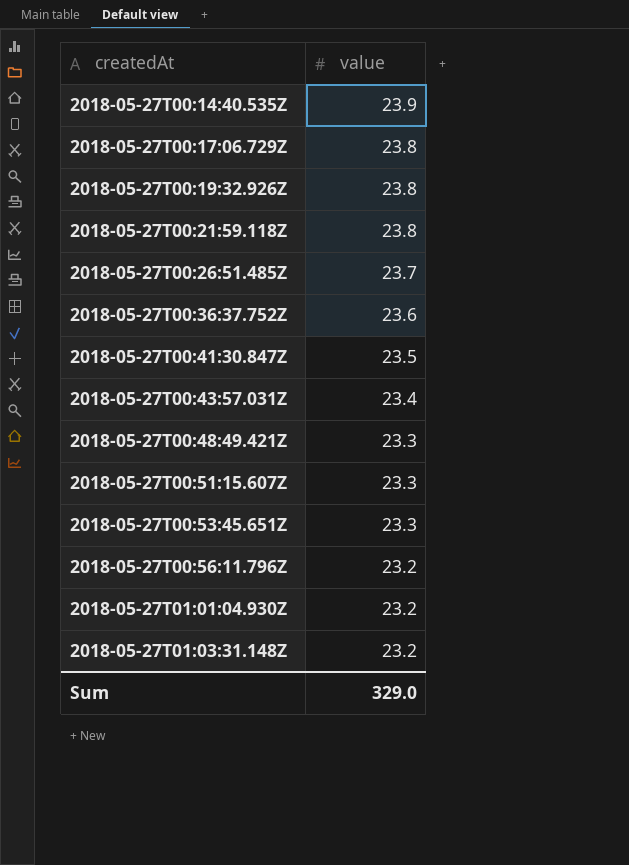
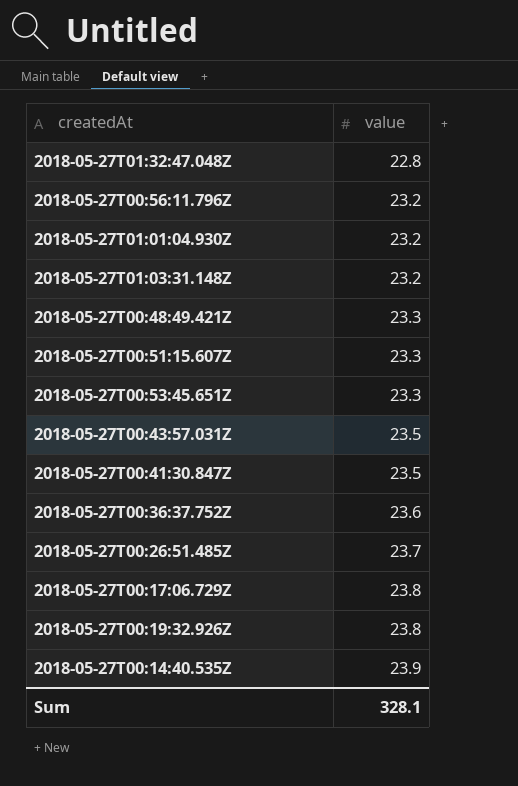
row order: createdAt ascending -> value ascending
row 2018-05-27T00:21:59.118Z: 23.8 -> none
row 2018-05-27T01:32:47.048Z: none -> 22.8
2018-05-27T00:43:57.031Z | value: 23.4 -> 23.5
Sum | value: 329.0 -> 328.1

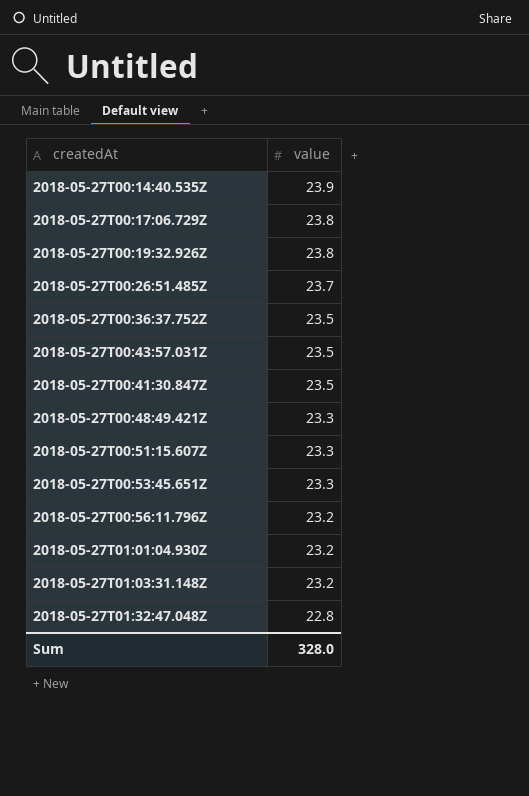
row order: value ascending -> value descending
2018-05-27T00:36:37.752Z | value: 23.6 -> 23.5
Sum | value: 328.1 -> 328.0

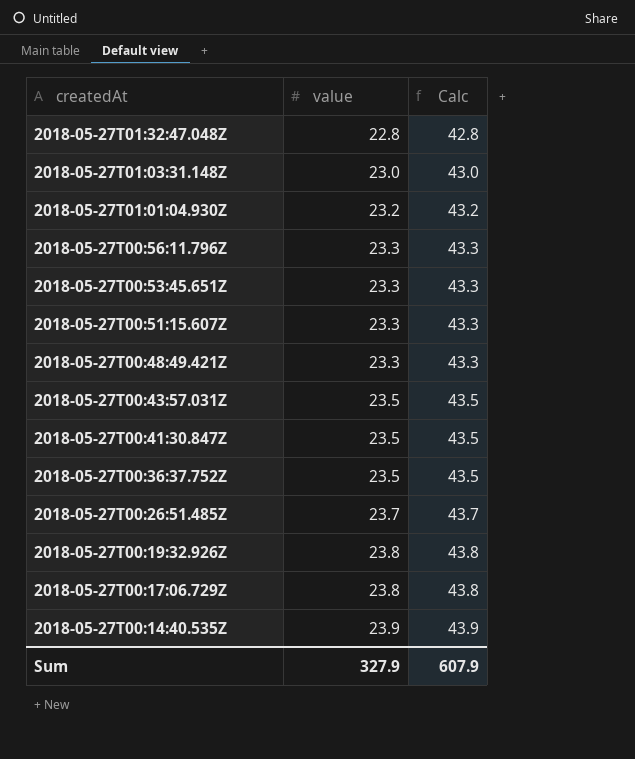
row order: value descending -> createdAt descending
column Calc | formula: none -> [value] + 20
2018-05-27T01:03:31.148Z | value: 23.2 -> 23.0
2018-05-27T00:56:11.796Z | value: 23.2 -> 23.3
Sum | value: 328.0 -> 327.9

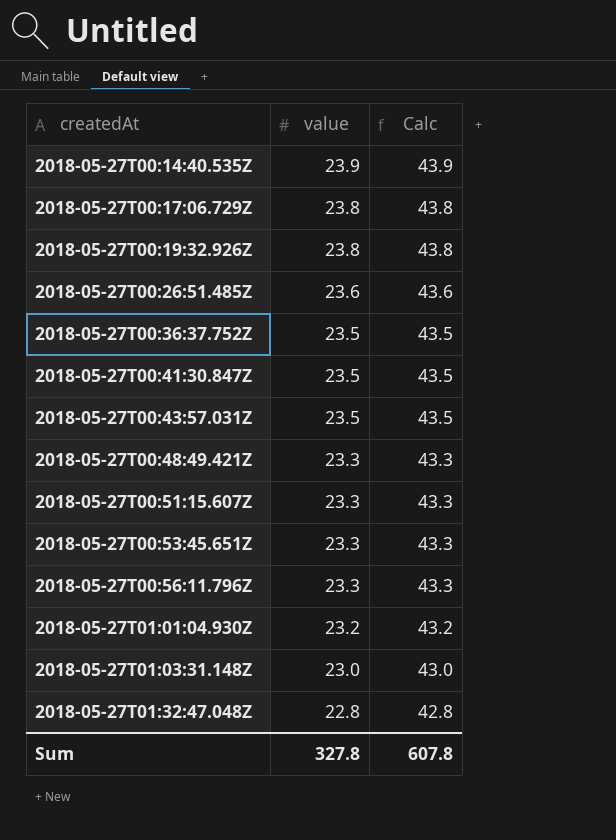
row order: createdAt descending -> createdAt ascending
2018-05-27T00:26:51.485Z | value: 23.7 -> 23.6
2018-05-27T00:26:51.485Z | Calc: 43.7 -> 43.6
Sum | value: 327.9 -> 327.8
Sum | Calc: 607.9 -> 607.8

